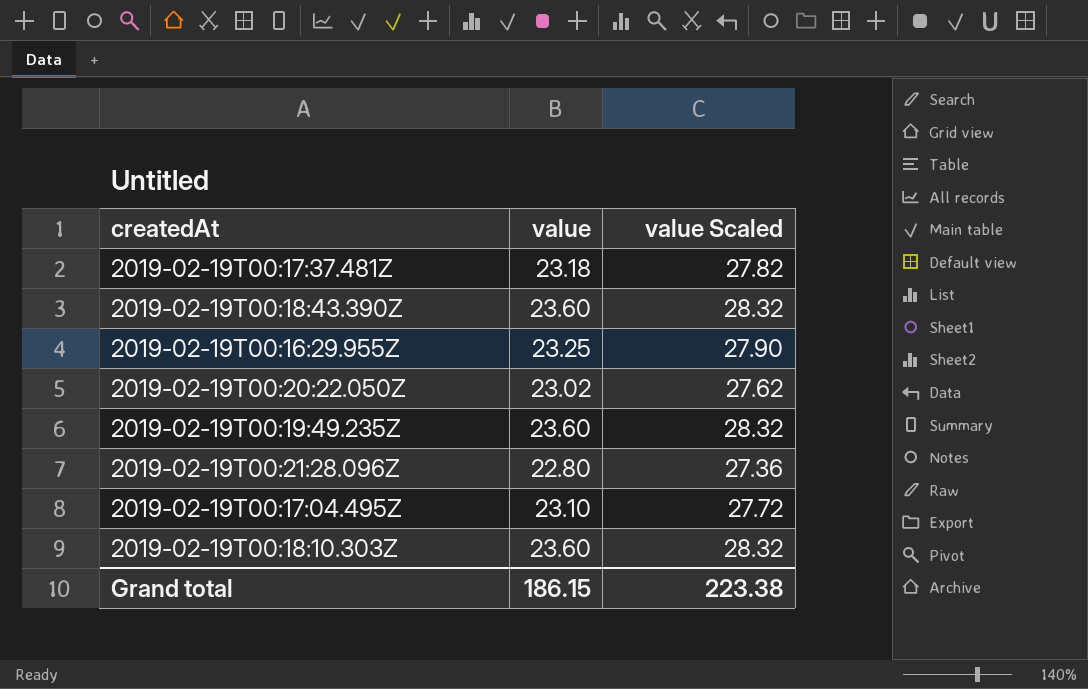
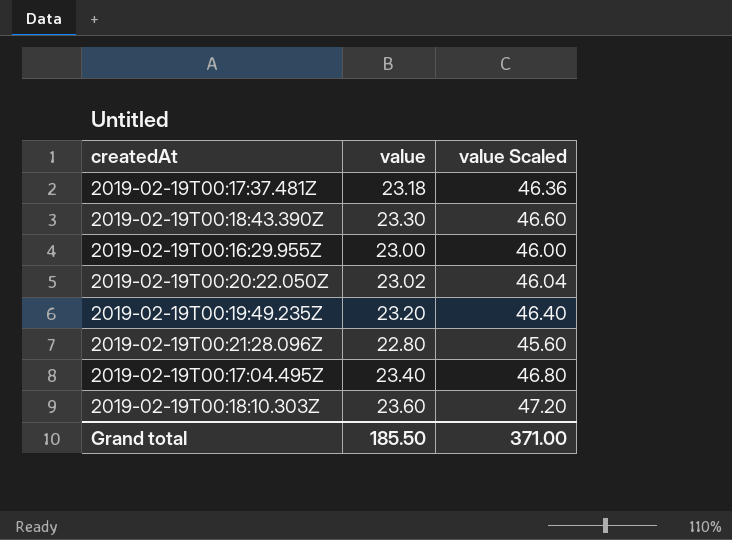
column value Scaled | formula: [value] * 1.2 -> [value] * 2
2019-02-19T00:18:43.390Z | value: 23.60 -> 23.30
2019-02-19T00:16:29.955Z | value: 23.25 -> 23.00
2019-02-19T00:19:49.235Z | value: 23.60 -> 23.20
2019-02-19T00:17:04.495Z | value: 23.10 -> 23.40
Grand total | value: 186.15 -> 185.50
Grand total | value Scaled: 223.38 -> 371.00

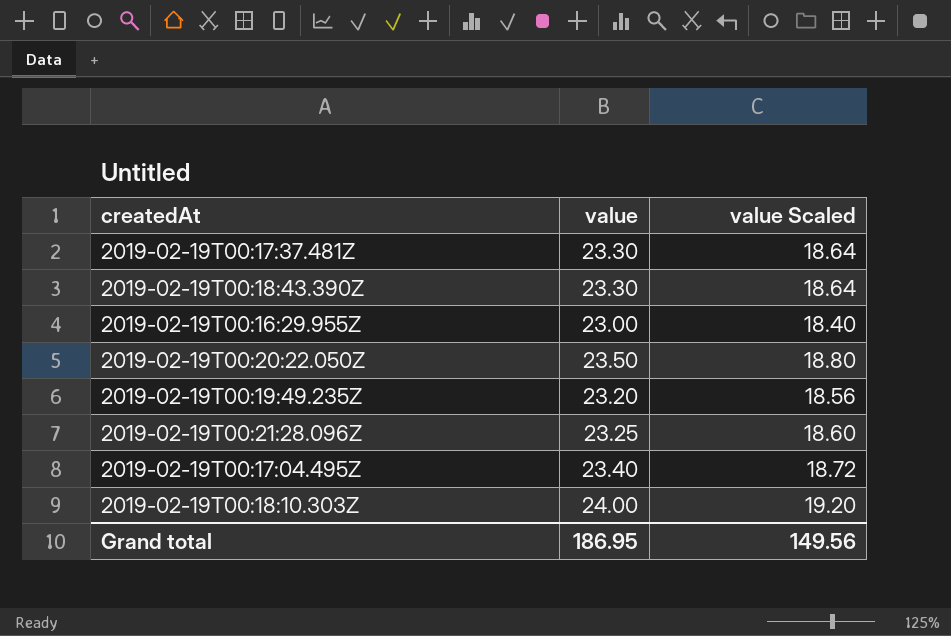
column value Scaled | formula: [value] * 2 -> [value] * 0.8
2019-02-19T00:17:37.481Z | value: 23.18 -> 23.30
2019-02-19T00:20:22.050Z | value: 23.02 -> 23.50
2019-02-19T00:21:28.096Z | value: 22.80 -> 23.25
2019-02-19T00:18:10.303Z | value: 23.60 -> 24.00
Grand total | value: 185.50 -> 186.95
Grand total | value Scaled: 371.00 -> 149.56

